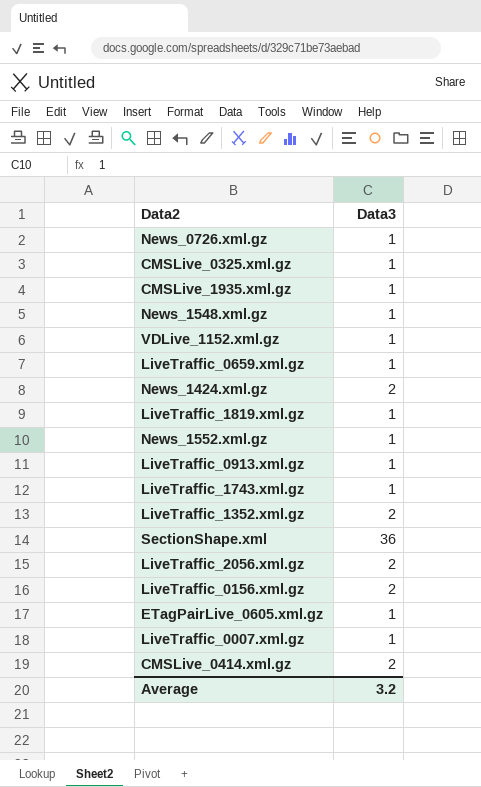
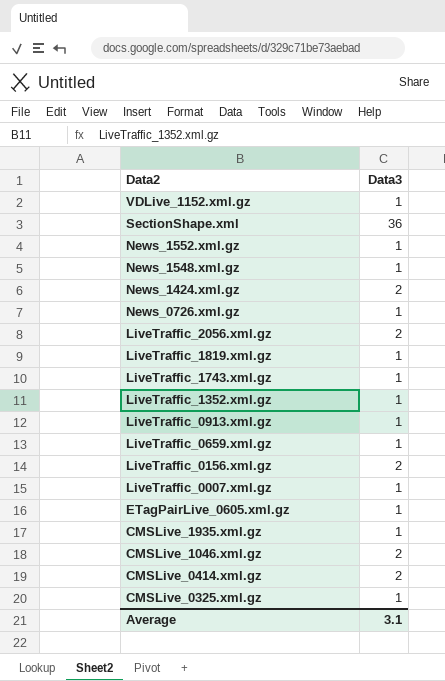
row order: none -> Data2 descending
LiveTraffic_1352.xml.gz | Data3: 2 -> 1
row CMSLive_1046.xml.gz: none -> 2
Average | Data3: 3.2 -> 3.1

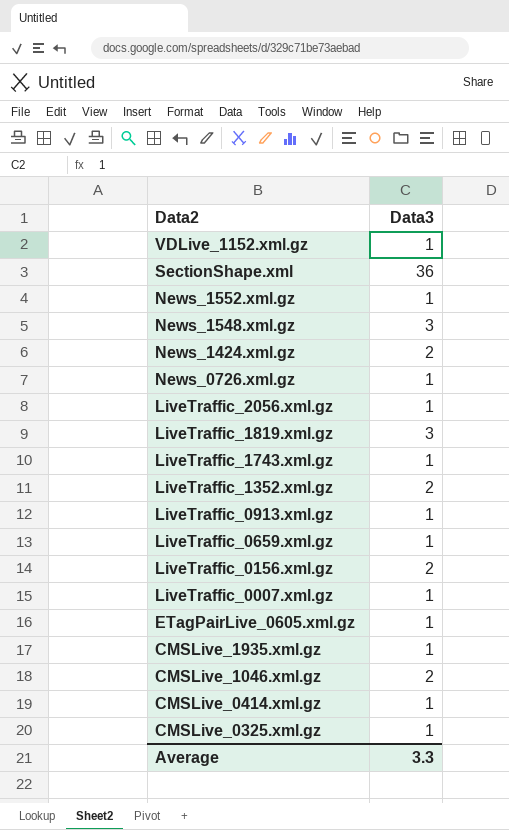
News_1548.xml.gz | Data3: 1 -> 3
LiveTraffic_2056.xml.gz | Data3: 2 -> 1
LiveTraffic_1819.xml.gz | Data3: 1 -> 3
LiveTraffic_1352.xml.gz | Data3: 1 -> 2
CMSLive_0414.xml.gz | Data3: 2 -> 1
Average | Data3: 3.1 -> 3.3

